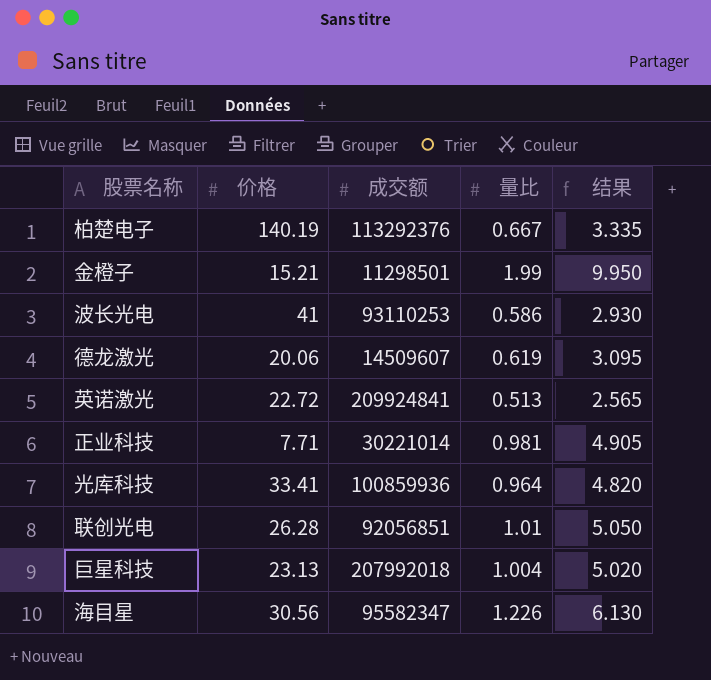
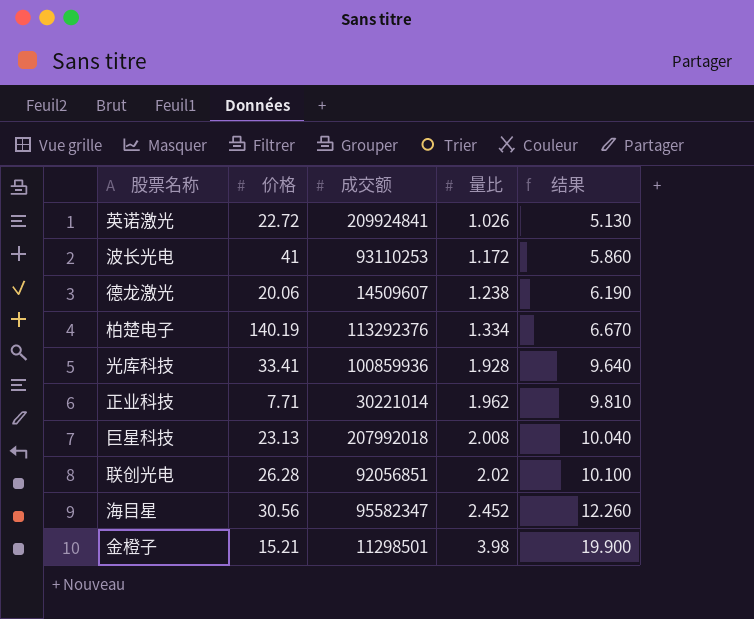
row order: none -> 量比 ascending
英诺激光 | 量比: 0.513 -> 1.026
英诺激光 | 结果: 2.565 -> 5.130
波长光电 | 量比: 0.586 -> 1.172
波长光电 | 结果: 2.930 -> 5.860
德龙激光 | 量比: 0.619 -> 1.238
德龙激光 | 结果: 3.095 -> 6.190
柏楚电子 | 量比: 0.667 -> 1.334
柏楚电子 | 结果: 3.335 -> 6.670
光库科技 | 量比: 0.964 -> 1.928
光库科技 | 结果: 4.820 -> 9.640
正业科技 | 量比: 0.981 -> 1.962
正业科技 | 结果: 4.905 -> 9.810
巨星科技 | 量比: 1.004 -> 2.008
巨星科技 | 结果: 5.020 -> 10.040
联创光电 | 量比: 1.01 -> 2.02
联创光电 | 结果: 5.050 -> 10.100
海目星 | 量比: 1.226 -> 2.452
海目星 | 结果: 6.130 -> 12.260
金橙子 | 量比: 1.99 -> 3.98
金橙子 | 结果: 9.950 -> 19.900

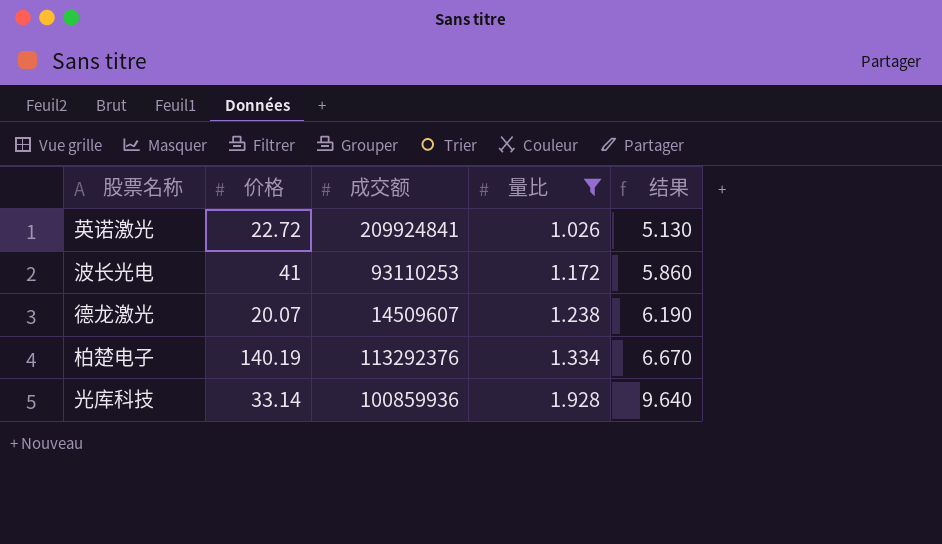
filter: none -> 量比 <= 1.928
德龙激光 | 价格: 20.06 -> 20.07
光库科技 | 价格: 33.41 -> 33.14

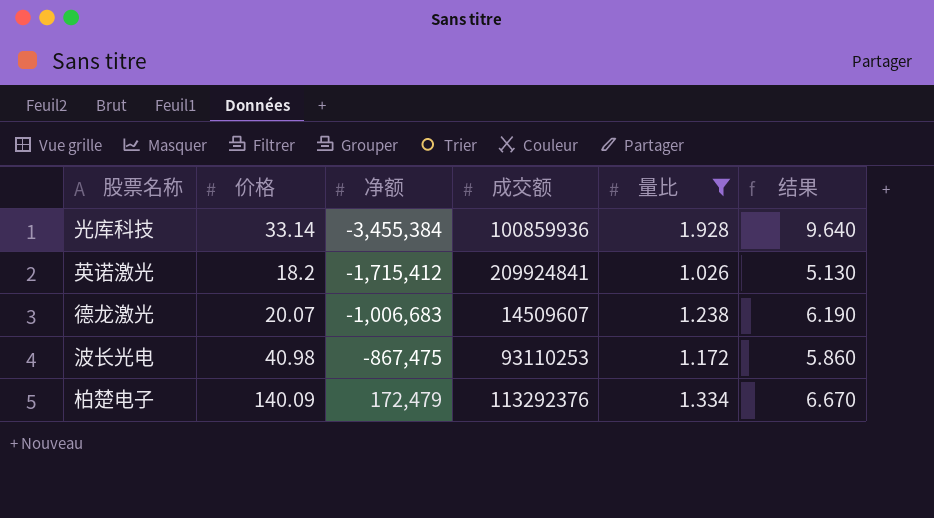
row order: 量比 ascending -> 净额 ascending
column 净额 | position: none -> 3
英诺激光 | 价格: 22.72 -> 18.2
波长光电 | 价格: 41 -> 40.98
柏楚电子 | 价格: 140.19 -> 140.09

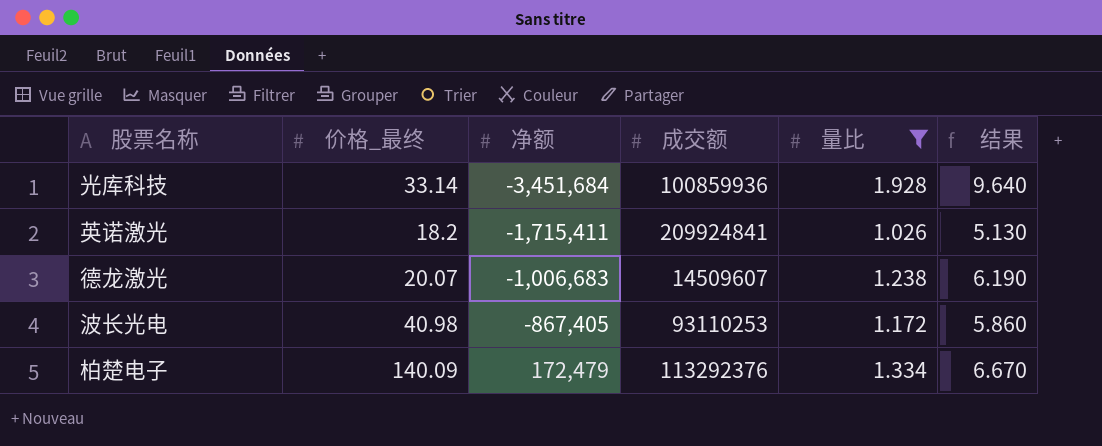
column name: 价格 -> 价格_最终
光库科技 | 净额: -3,455,384 -> -3,451,684
英诺激光 | 净额: -1,715,412 -> -1,715,411
波长光电 | 净额: -867,475 -> -867,405

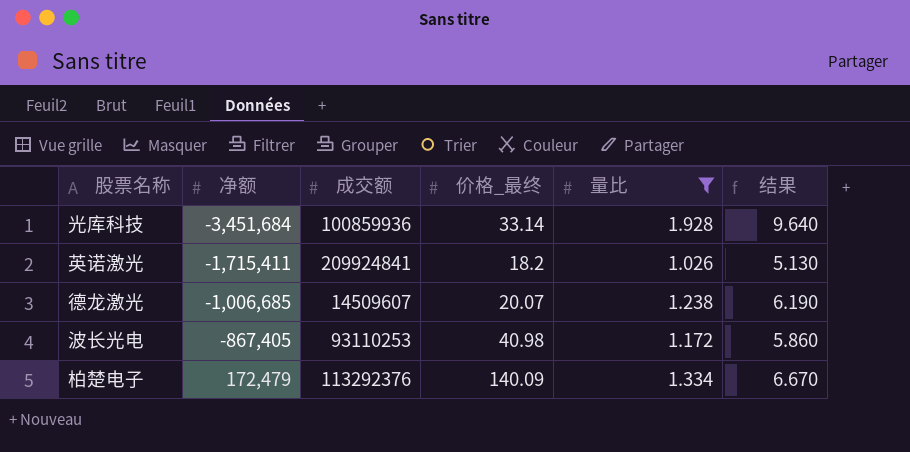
column 价格_最终 | position: 2 -> 4
德龙激光 | 净额: -1,006,683 -> -1,006,685

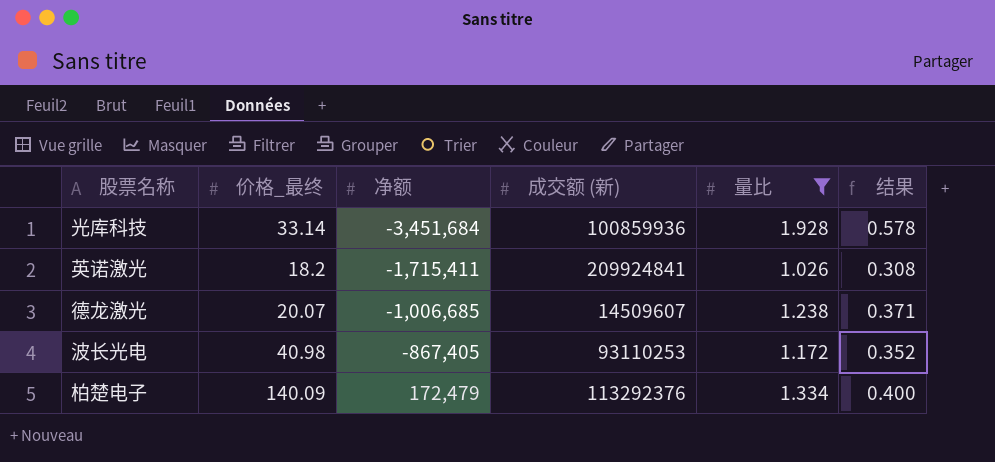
column 价格_最终 | position: 4 -> 2
column name: 成交额 -> 成交额 (新)
column 结果 | formula: [量比] * 5 -> [量比] * 0.3

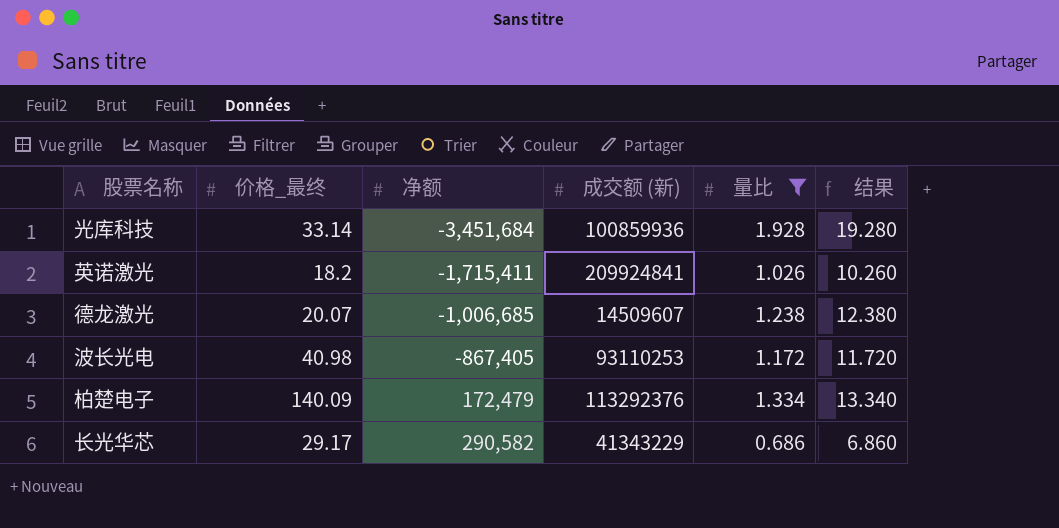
column 结果 | formula: [量比] * 0.3 -> [量比] * 10
row 长光华芯: none -> 29.17 | 290,582 | 41343229 | 0.686 | 6.860

